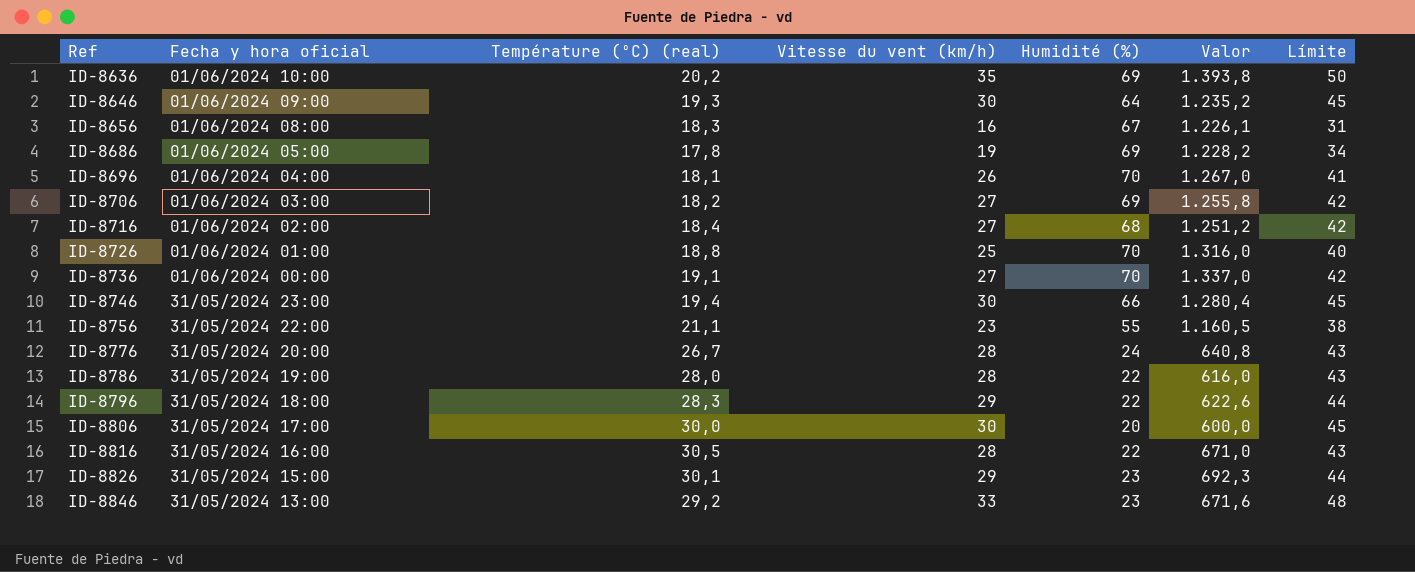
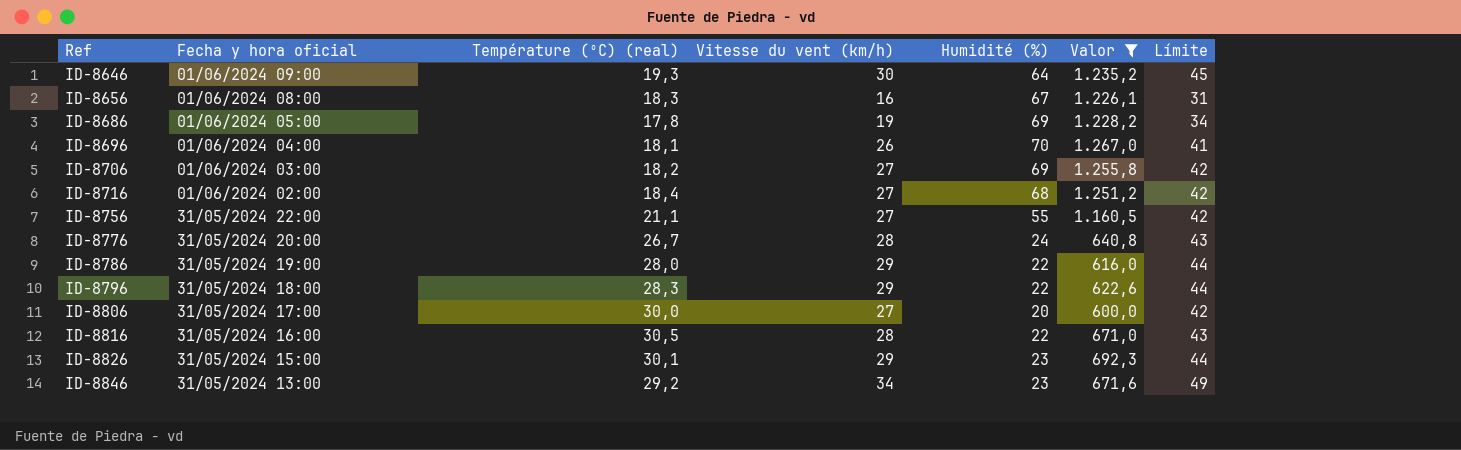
filter: none -> Valor <= 1.267,0
ID-8756 | Vitesse du vent (km/h): 23 -> 27
ID-8756 | Límite: 38 -> 42
ID-8786 | Vitesse du vent (km/h): 28 -> 29
ID-8786 | Límite: 43 -> 44
ID-8806 | Vitesse du vent (km/h): 30 -> 27
ID-8806 | Límite: 45 -> 42
ID-8846 | Vitesse du vent (km/h): 33 -> 34
ID-8846 | Límite: 48 -> 49

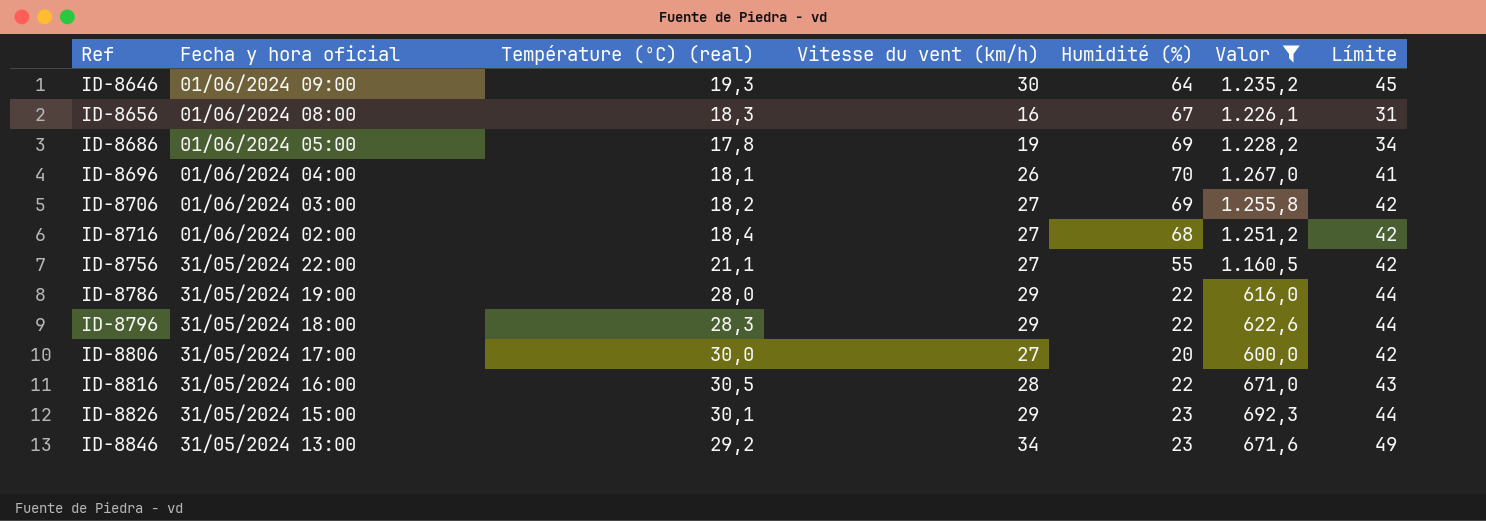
row ID-8776: 31/05/2024 20:00 | 26,7 | 28 | 24 | 640,8 | 43 -> none

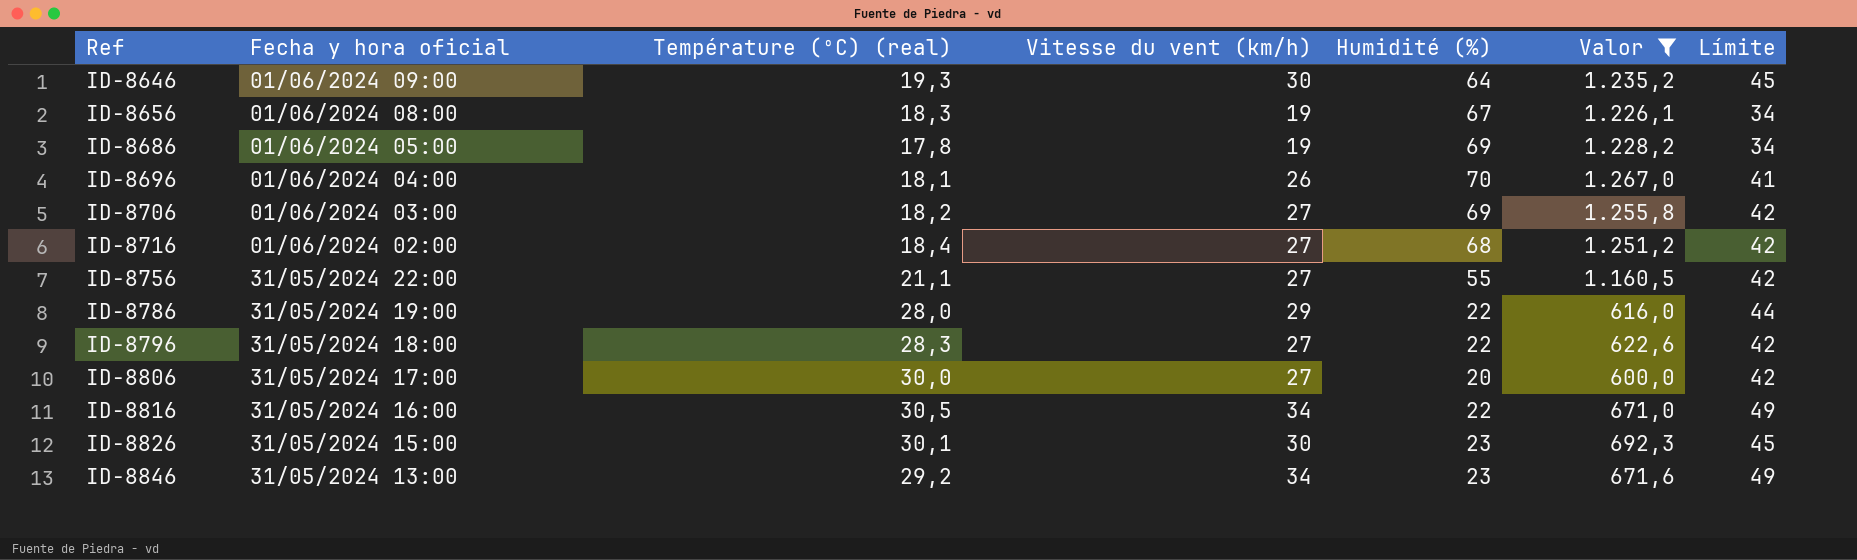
ID-8656 | Vitesse du vent (km/h): 16 -> 19
ID-8656 | Límite: 31 -> 34
ID-8796 | Vitesse du vent (km/h): 29 -> 27
ID-8796 | Límite: 44 -> 42
ID-8816 | Vitesse du vent (km/h): 28 -> 34
ID-8816 | Límite: 43 -> 49
ID-8826 | Vitesse du vent (km/h): 29 -> 30
ID-8826 | Límite: 44 -> 45

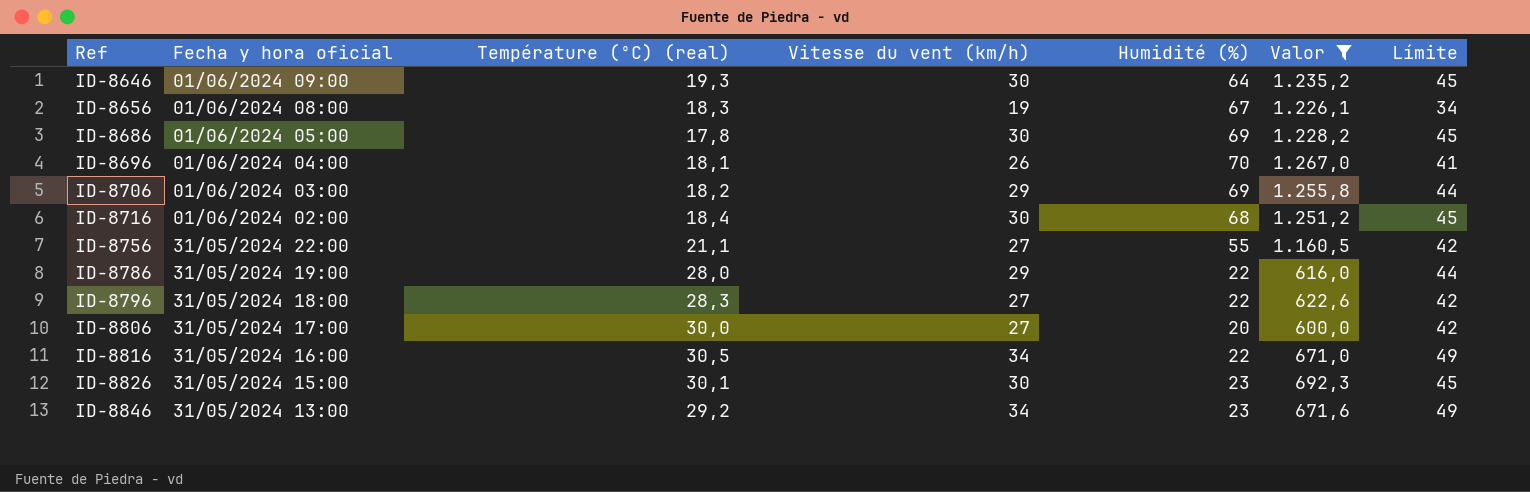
ID-8686 | Vitesse du vent (km/h): 19 -> 30
ID-8686 | Límite: 34 -> 45
ID-8706 | Vitesse du vent (km/h): 27 -> 29
ID-8706 | Límite: 42 -> 44
ID-8716 | Vitesse du vent (km/h): 27 -> 30
ID-8716 | Límite: 42 -> 45

